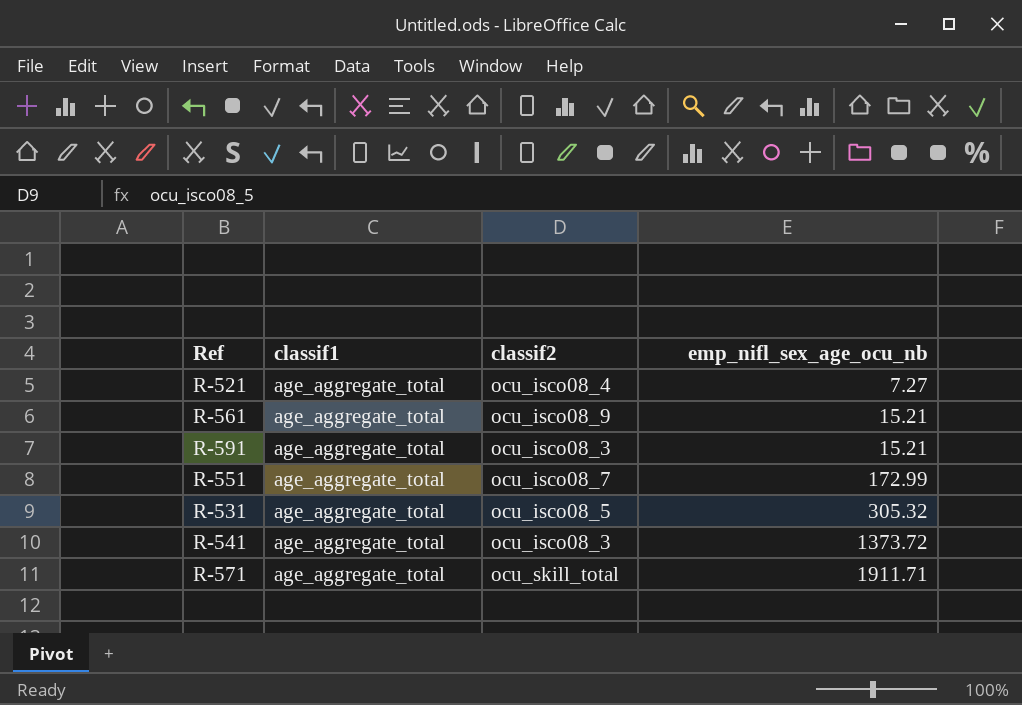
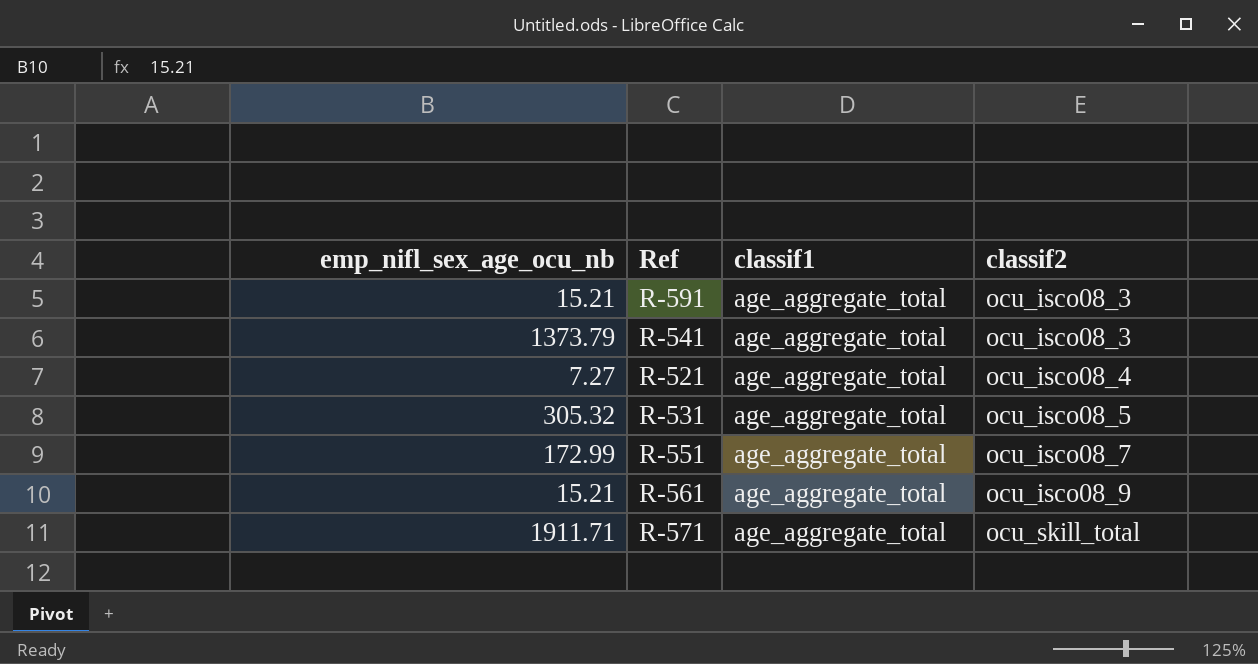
row order: emp_nifl_sex_age_ocu_nb ascending -> classif2 ascending
column emp_nifl_sex_age_ocu_nb | position: 4 -> 1
R-541 | emp_nifl_sex_age_ocu_nb: 1373.72 -> 1373.79

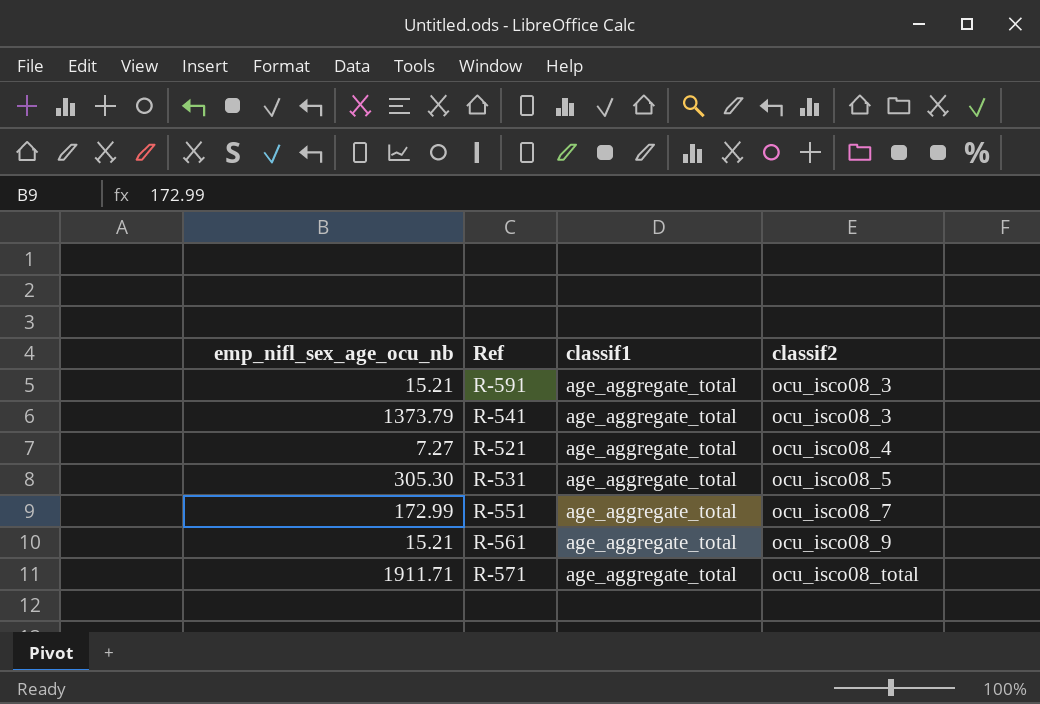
R-531 | emp_nifl_sex_age_ocu_nb: 305.32 -> 305.30
R-571 | classif2: ocu_skill_total -> ocu_isco08_total

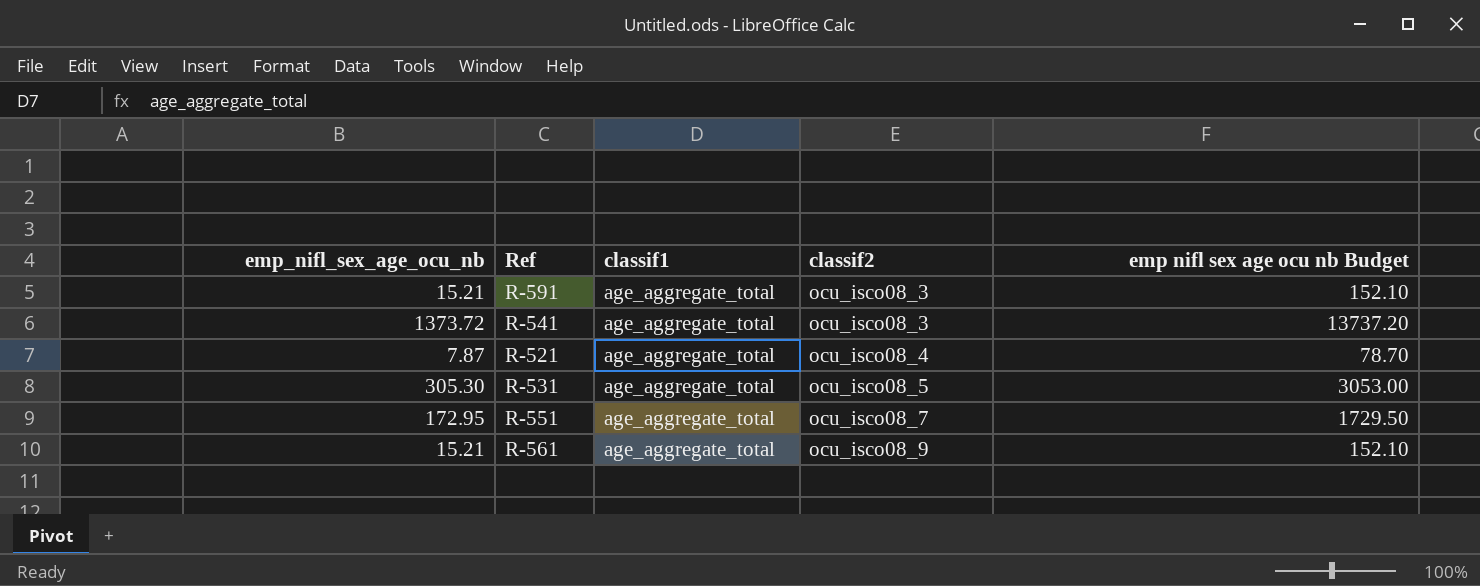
column emp nifl sex age ocu nb Budget | formula: none -> [emp_nifl_sex_age_ocu_nb] * 10
row R-571: 1911.71 | age_aggregate_total | ocu_isco08_total -> none
R-541 | emp_nifl_sex_age_ocu_nb: 1373.79 -> 1373.72
R-521 | emp_nifl_sex_age_ocu_nb: 7.27 -> 7.87
R-551 | emp_nifl_sex_age_ocu_nb: 172.99 -> 172.95

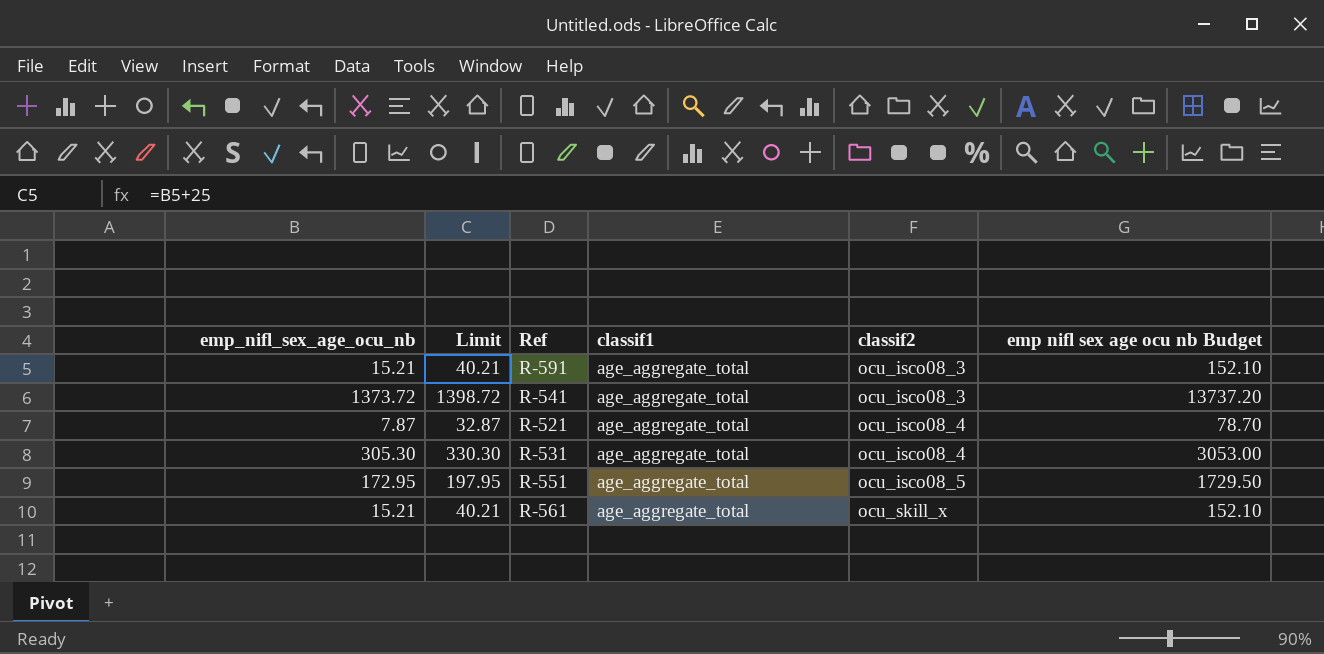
column Limit | formula: none -> [emp_nifl_sex_age_ocu_nb] + 25
R-531 | classif2: ocu_isco08_5 -> ocu_isco08_4
R-551 | classif2: ocu_isco08_7 -> ocu_isco08_5
R-561 | classif2: ocu_isco08_9 -> ocu_skill_x

